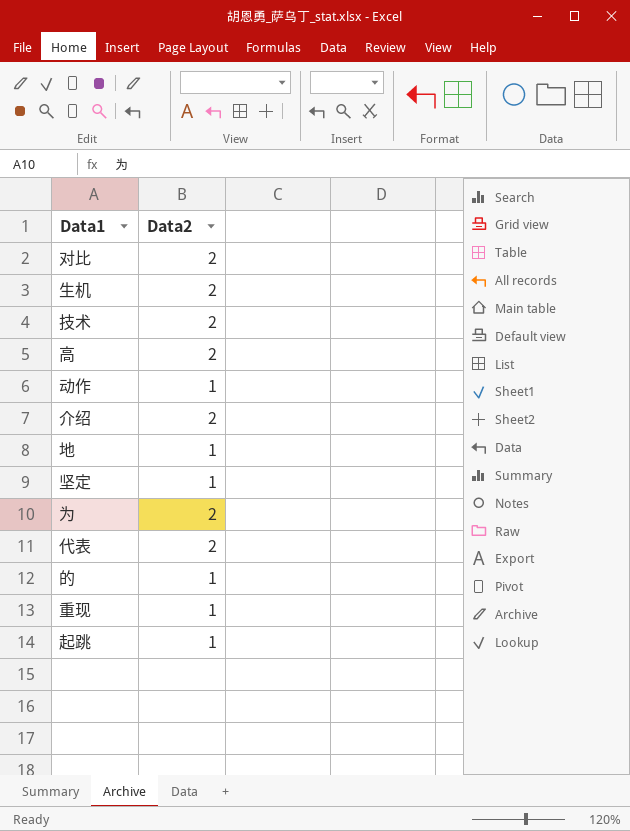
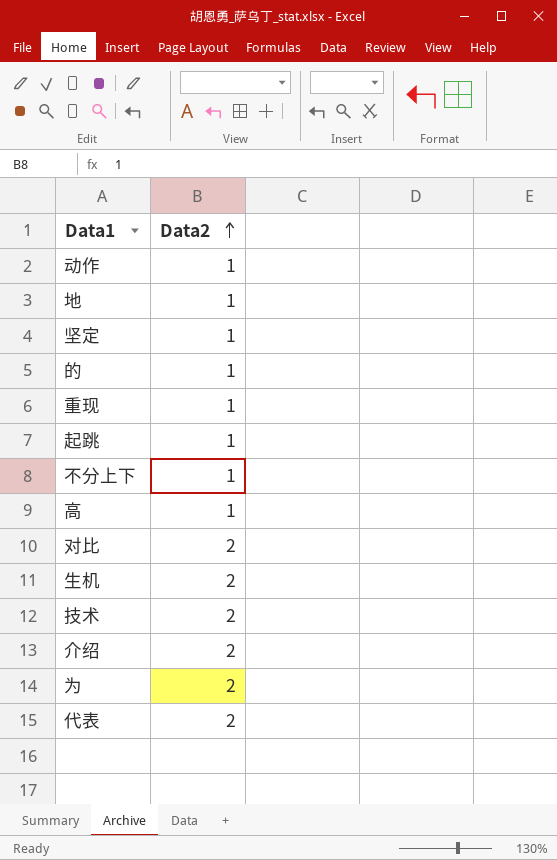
row order: none -> Data2 ascending
row 不分上下: none -> 1
高 | Data2: 2 -> 1

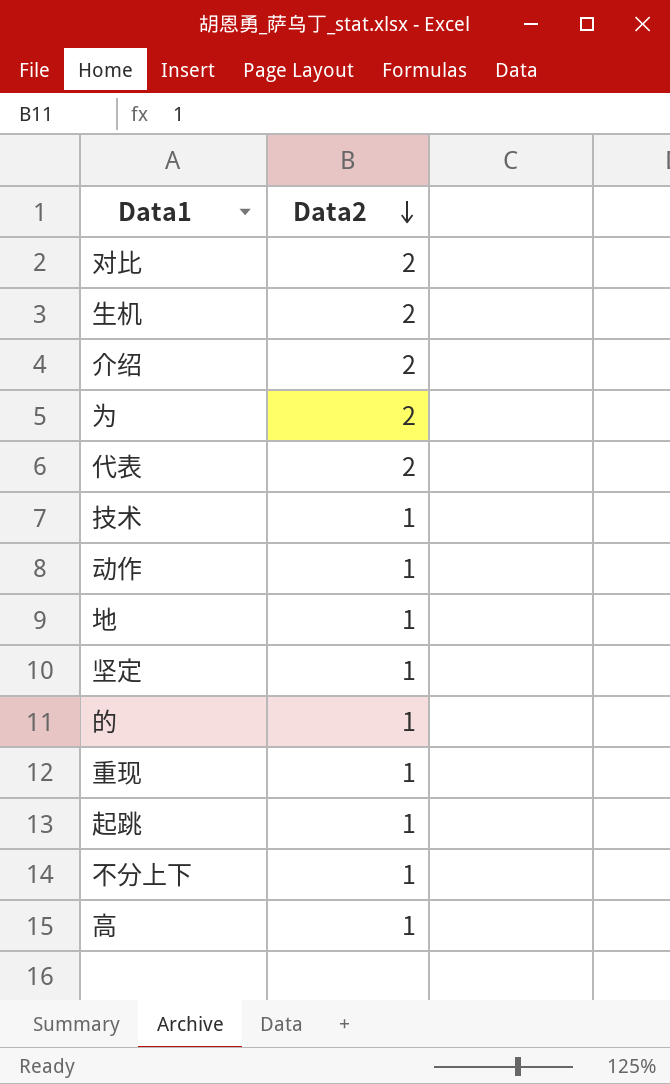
row order: Data2 ascending -> Data2 descending
技术 | Data2: 2 -> 1

